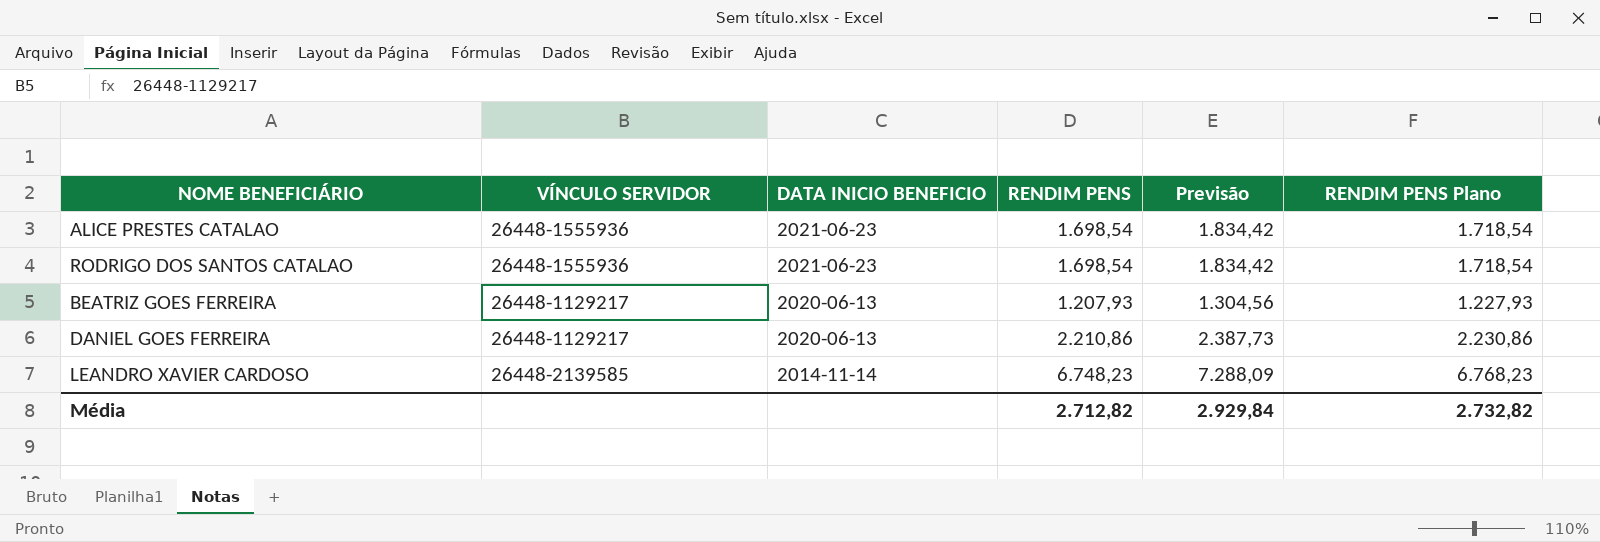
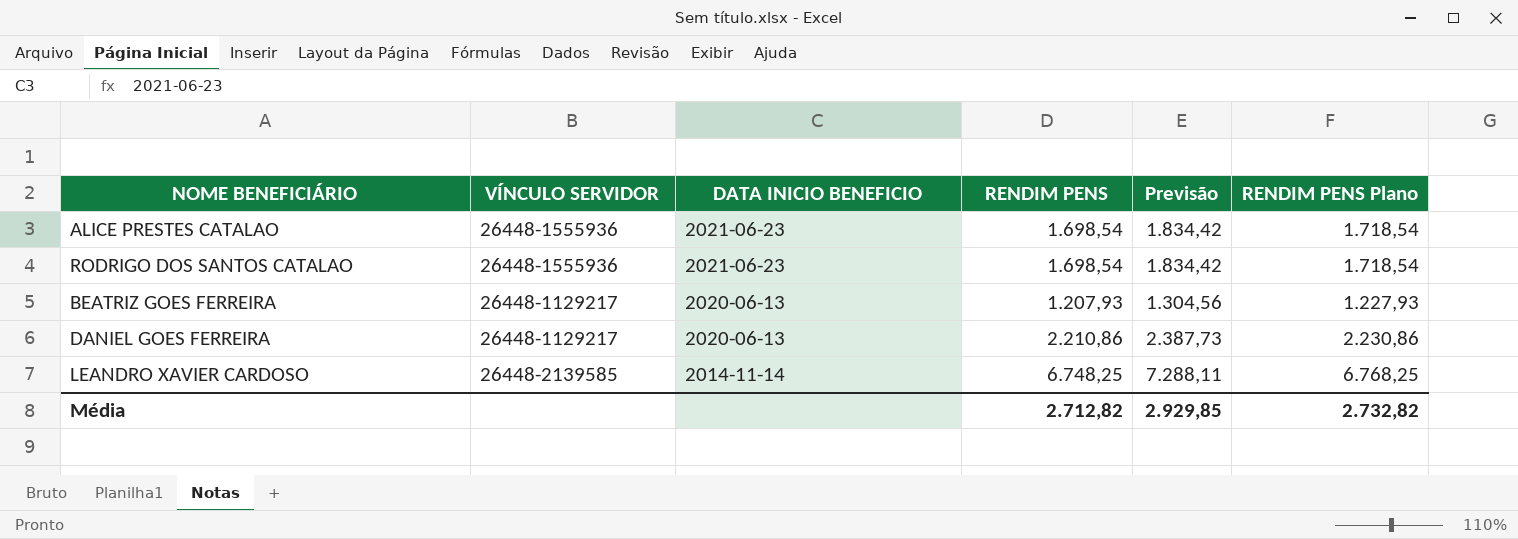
LEANDRO XAVIER CARDOSO | RENDIM PENS: 6.748,23 -> 6.748,25
LEANDRO XAVIER CARDOSO | Previsão: 7.288,09 -> 7.288,11
LEANDRO XAVIER CARDOSO | RENDIM PENS Plano: 6.768,23 -> 6.768,25
Média | Previsão: 2.929,84 -> 2.929,85

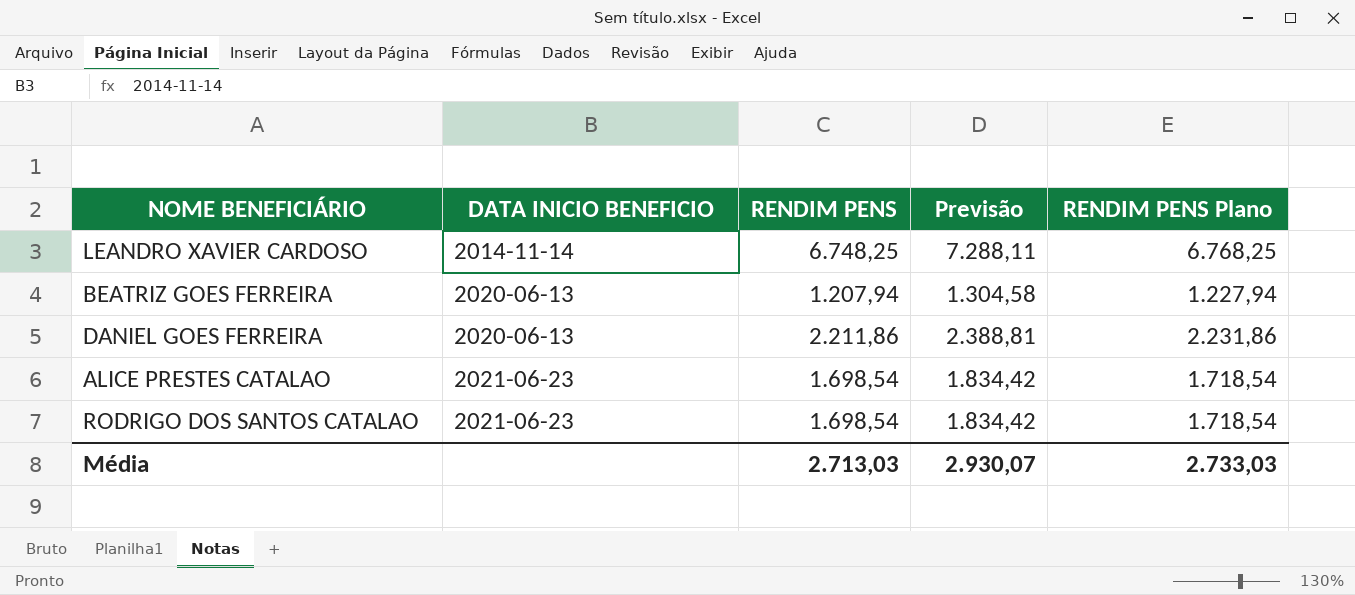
row order: DATA INICIO BENEFICIO descending -> DATA INICIO BENEFICIO ascending
column VÍNCULO SERVIDOR | position: 2 -> none
BEATRIZ GOES FERREIRA | RENDIM PENS: 1.207,93 -> 1.207,94
BEATRIZ GOES FERREIRA | Previsão: 1.304,56 -> 1.304,58
BEATRIZ GOES FERREIRA | RENDIM PENS Plano: 1.227,93 -> 1.227,94
DANIEL GOES FERREIRA | RENDIM PENS: 2.210,86 -> 2.211,86
DANIEL GOES FERREIRA | Previsão: 2.387,73 -> 2.388,81
DANIEL GOES FERREIRA | RENDIM PENS Plano: 2.230,86 -> 2.231,86
Média | RENDIM PENS: 2.712,82 -> 2.713,03
Média | Previsão: 2.929,85 -> 2.930,07
Média | RENDIM PENS Plano: 2.732,82 -> 2.733,03

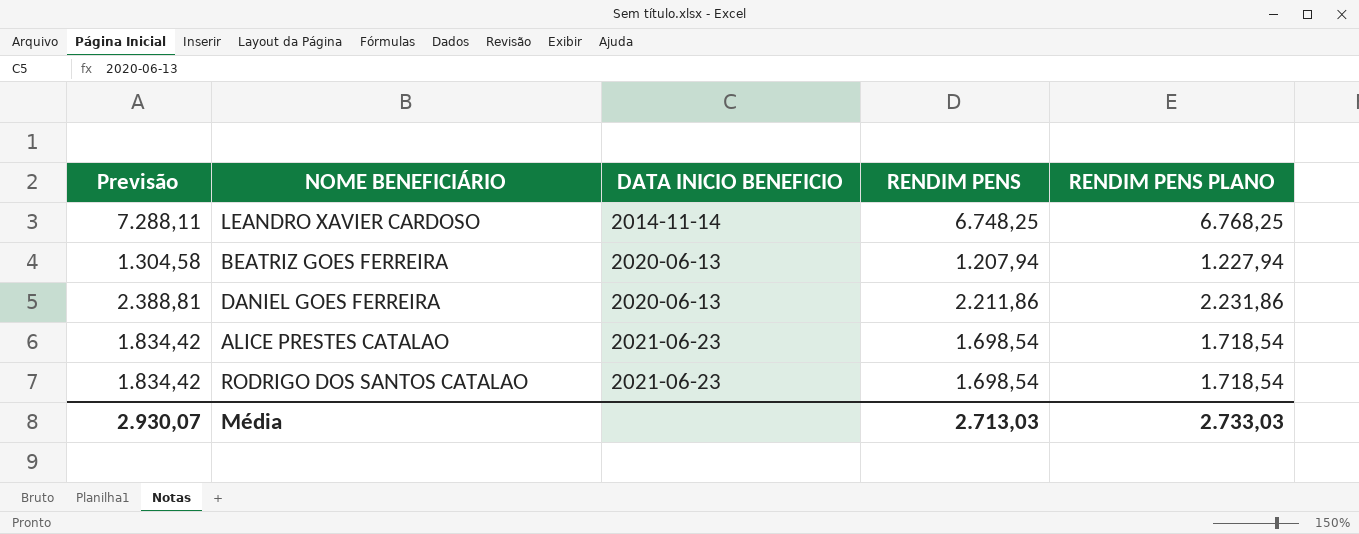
column Previsão | position: 4 -> 1
column name: RENDIM PENS Plano -> RENDIM PENS PLANO

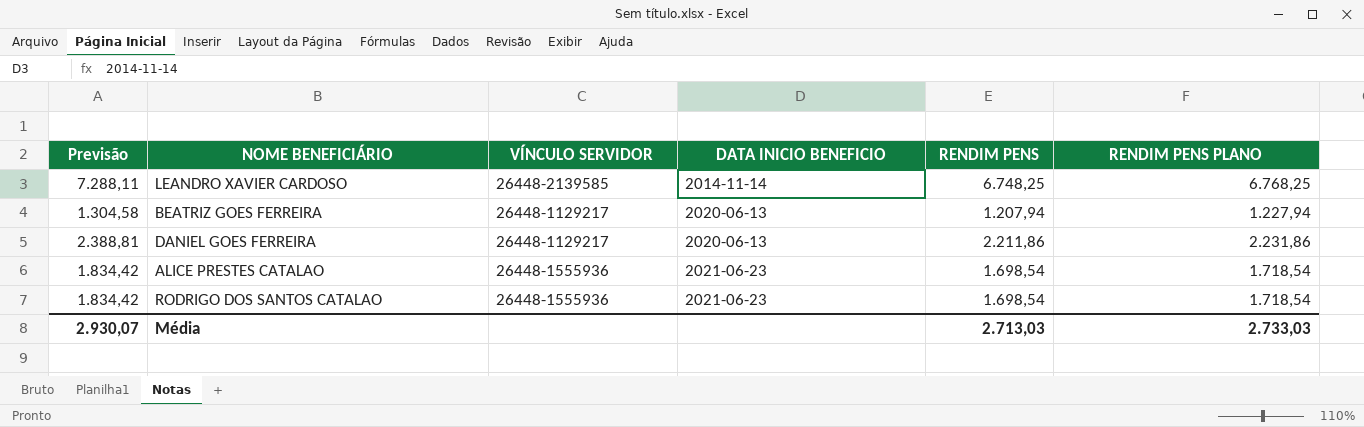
column VÍNCULO SERVIDOR | position: none -> 3

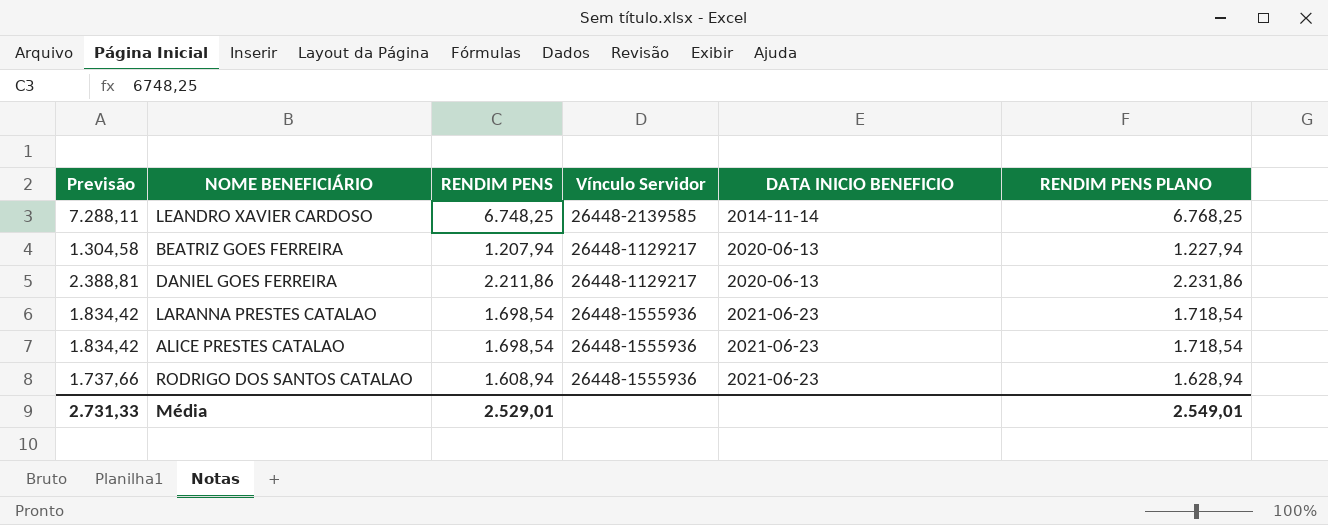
column RENDIM PENS | position: 5 -> 3
column name: VÍNCULO SERVIDOR -> Vínculo Servidor
row LARANNA PRESTES CATALAO: none -> 1.834,42 | 1.698,54 | 26448-1555936 | 2021-06-23 | 1.718,54
RODRIGO DOS SANTOS CATALAO | Previsão: 1.834,42 -> 1.737,66
RODRIGO DOS SANTOS CATALAO | RENDIM PENS: 1.698,54 -> 1.608,94
RODRIGO DOS SANTOS CATALAO | RENDIM PENS PLANO: 1.718,54 -> 1.628,94
Média | Previsão: 2.930,07 -> 2.731,33
Média | RENDIM PENS: 2.713,03 -> 2.529,01
Média | RENDIM PENS PLANO: 2.733,03 -> 2.549,01

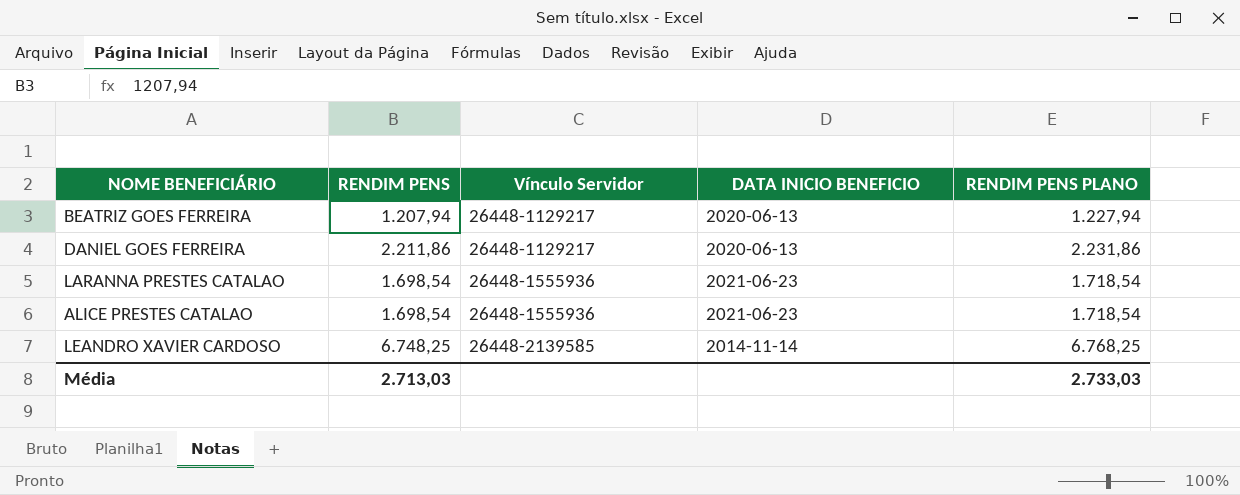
row order: DATA INICIO BENEFICIO ascending -> Vínculo Servidor ascending
column Previsão | formula: [RENDIM PENS] * 1,08 -> none
row RODRIGO DOS SANTOS CATALAO: 1.737,66 | 1.608,94 | 26448-1555936 | 2021-06-23 | 1.628,94 -> none
Média | RENDIM PENS: 2.529,01 -> 2.713,03
Média | RENDIM PENS PLANO: 2.549,01 -> 2.733,03

